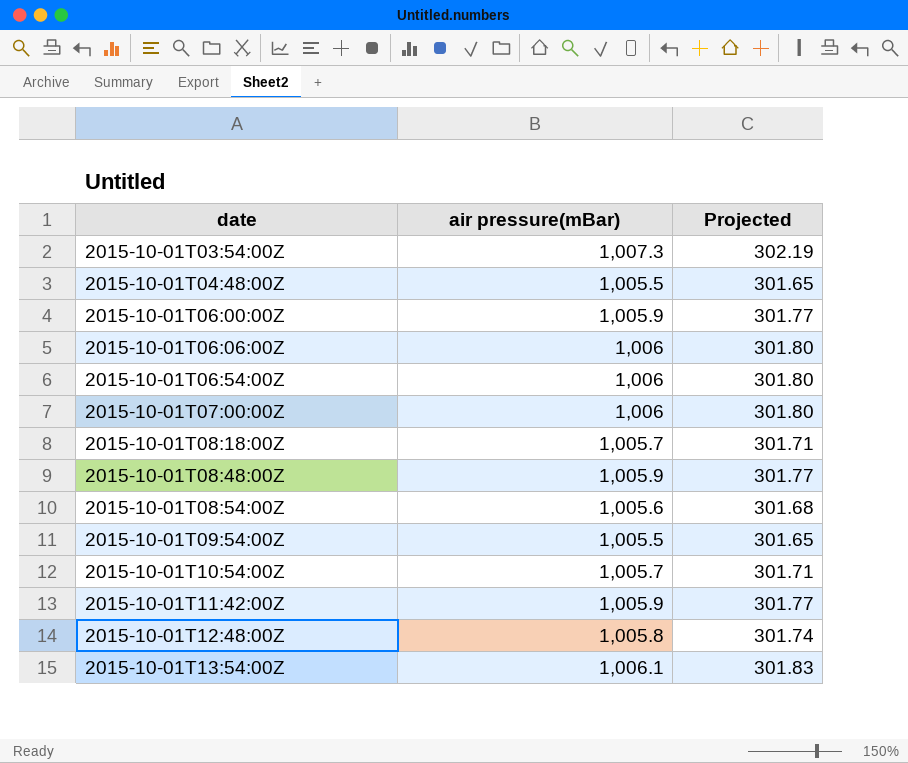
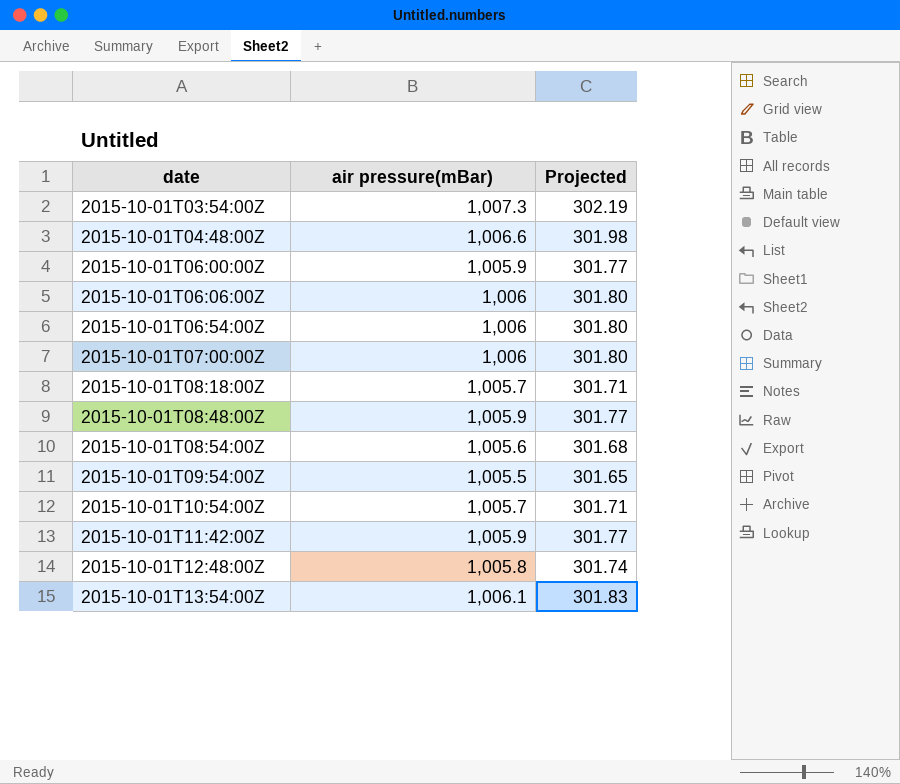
2015-10-01T04:48:00Z | air pressure(mBar): 1,005.5 -> 1,006.6
2015-10-01T04:48:00Z | Projected: 301.65 -> 301.98

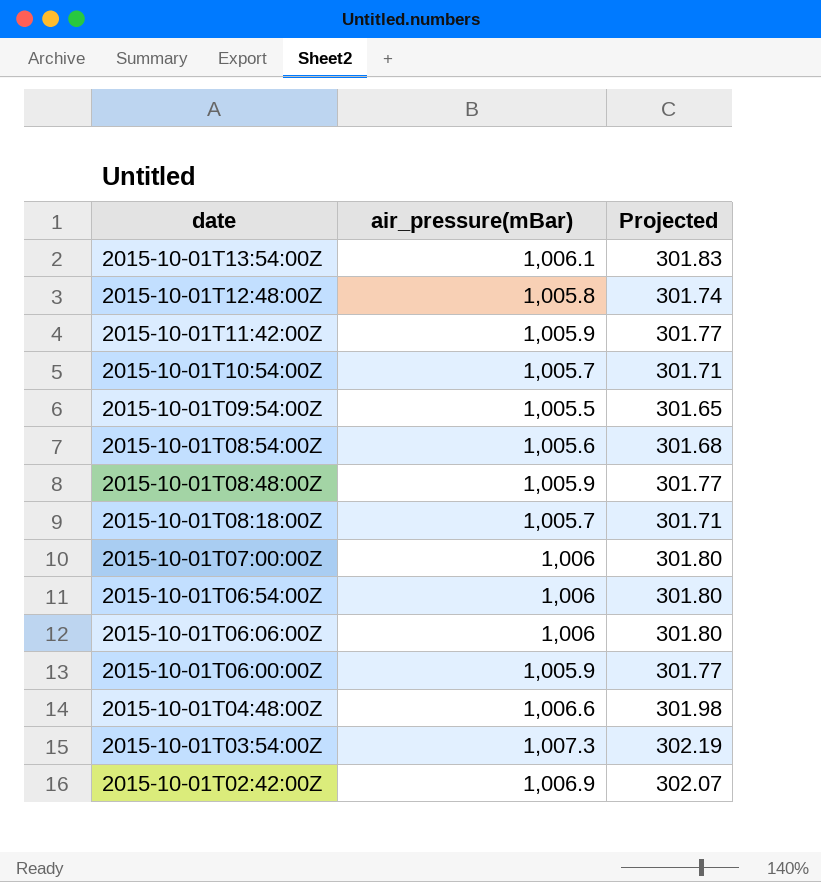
row order: date ascending -> date descending
column name: air pressure(mBar) -> air_pressure(mBar)
row 2015-10-01T02:42:00Z: none -> 1,006.9 | 302.07

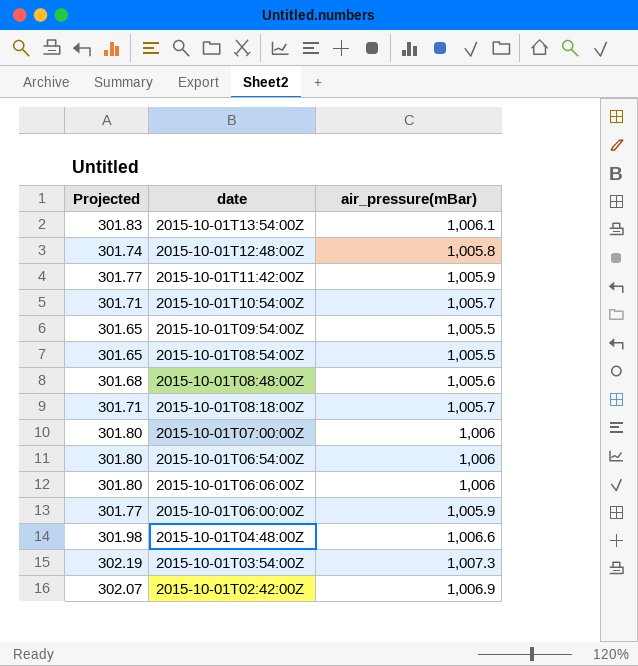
column Projected | position: 3 -> 1
2015-10-01T08:54:00Z | Projected: 301.68 -> 301.65
2015-10-01T08:54:00Z | air_pressure(mBar): 1,005.6 -> 1,005.5
2015-10-01T08:48:00Z | Projected: 301.77 -> 301.68
2015-10-01T08:48:00Z | air_pressure(mBar): 1,005.9 -> 1,005.6

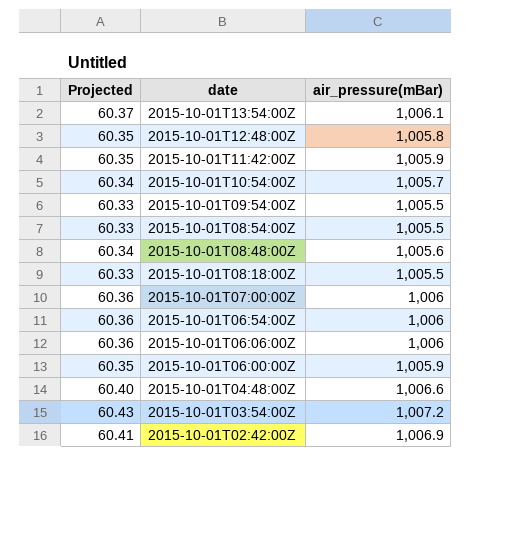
column Projected | formula: [air_pressure(mBar)] * 0.3 -> [air_pressure(mBar)] * 0.06
2015-10-01T08:18:00Z | air_pressure(mBar): 1,005.7 -> 1,005.5
2015-10-01T03:54:00Z | air_pressure(mBar): 1,007.3 -> 1,007.2

